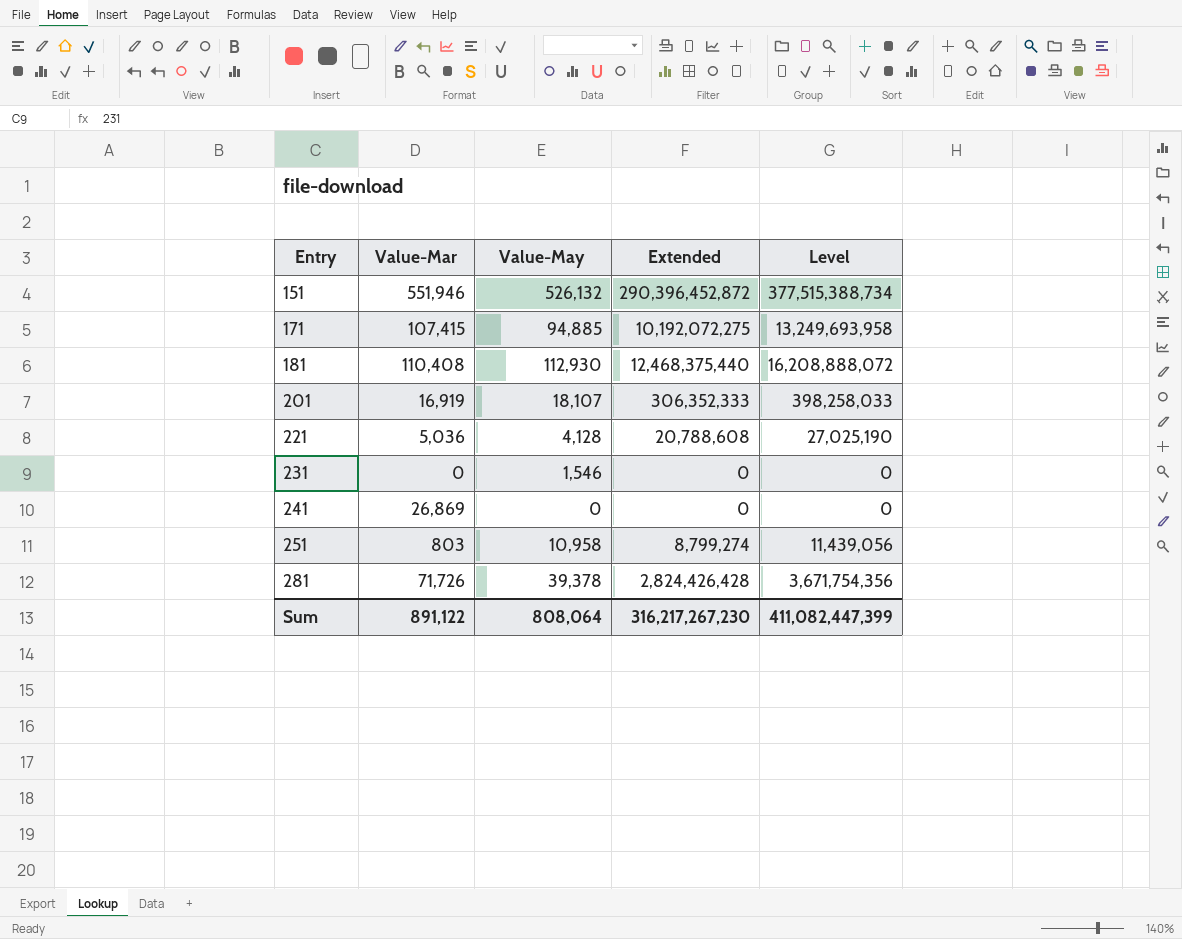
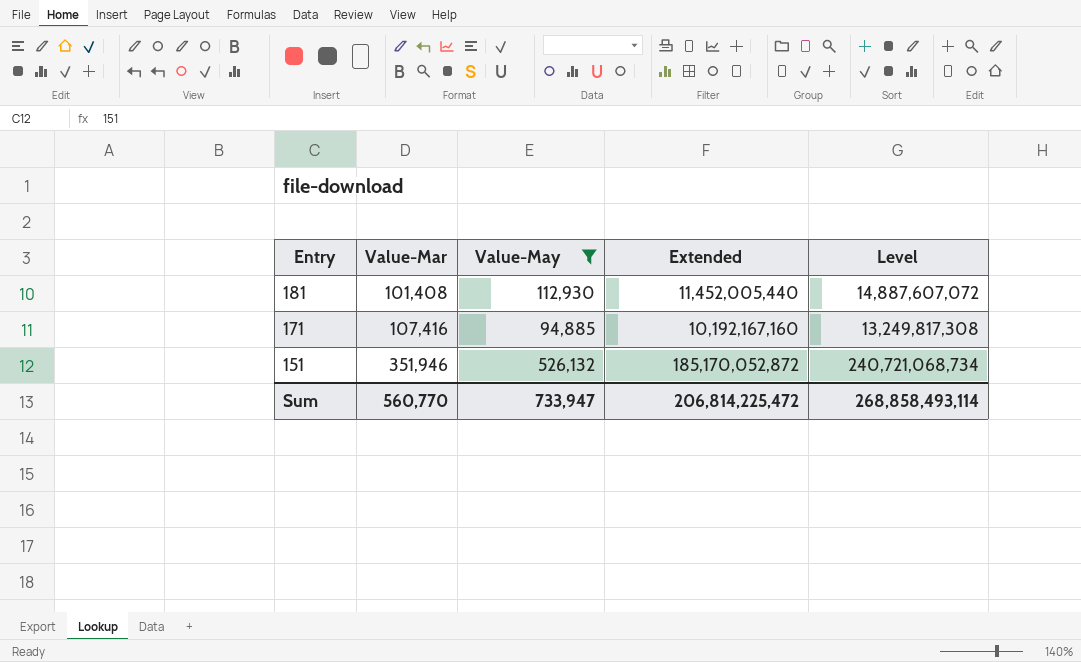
filter: none -> Value-May >= 94,885
row order: Entry ascending -> Entry descending
181 | Value-Mar: 110,408 -> 101,408
181 | Extended: 12,468,375,440 -> 11,452,005,440
181 | Level: 16,208,888,072 -> 14,887,607,072
171 | Value-Mar: 107,415 -> 107,416
171 | Extended: 10,192,072,275 -> 10,192,167,160
171 | Level: 13,249,693,958 -> 13,249,817,308
151 | Value-Mar: 551,946 -> 351,946
151 | Extended: 290,396,452,872 -> 185,170,052,872
151 | Level: 377,515,388,734 -> 240,721,068,734
Sum | Value-Mar: 891,122 -> 560,770
Sum | Value-May: 808,064 -> 733,947
Sum | Extended: 316,217,267,230 -> 206,814,225,472
Sum | Level: 411,082,447,399 -> 268,858,493,114

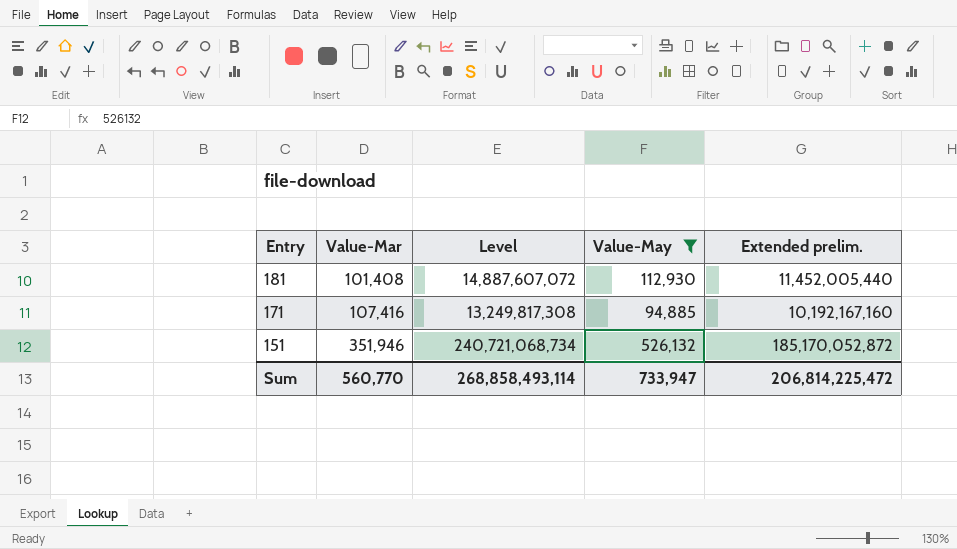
column Level | position: 5 -> 3
column name: Extended -> Extended prelim.

